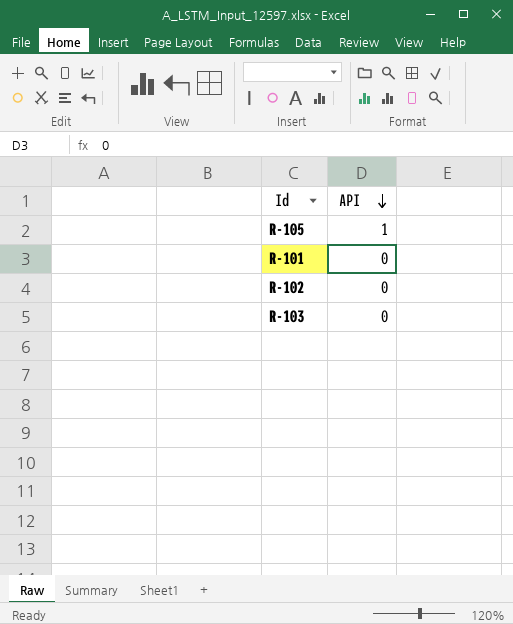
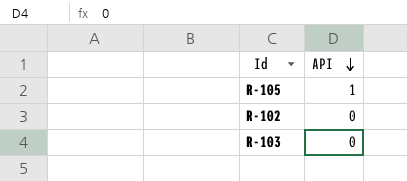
row R-101: 0 -> none

